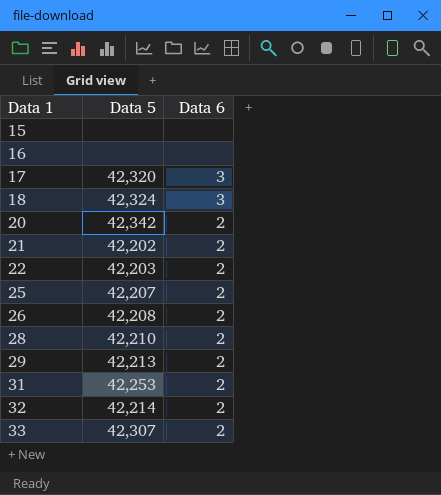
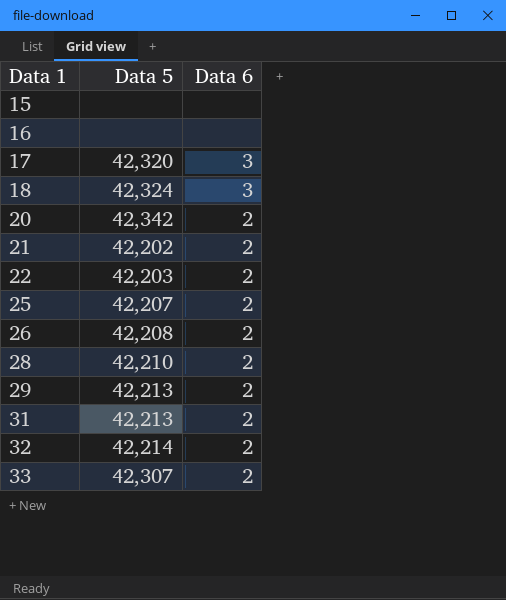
31 | Data 5: 42,253 -> 42,213

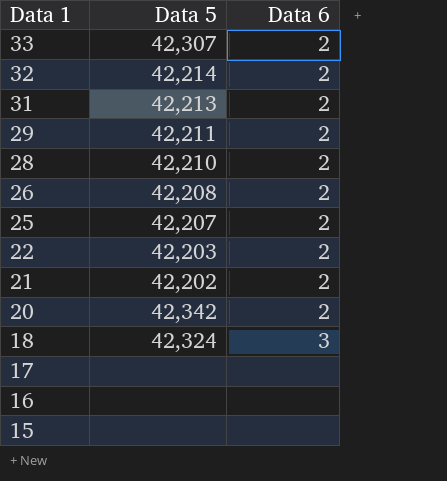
row order: Data 1 ascending -> Data 1 descending
29 | Data 5: 42,213 -> 42,211
17 | Data 5: 42,320 -> none
17 | Data 6: 3 -> none

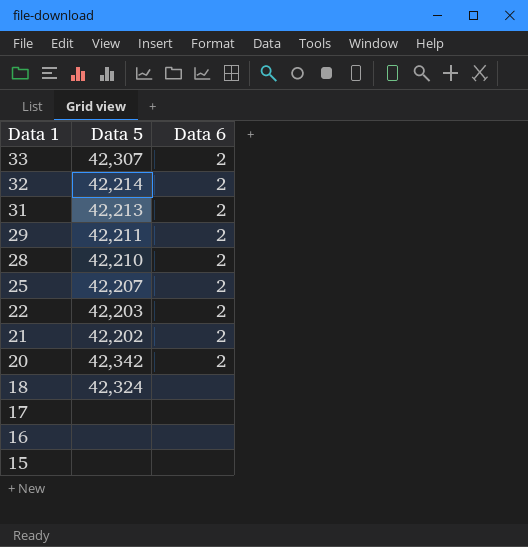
row 26: 42,208 | 2 -> none
18 | Data 6: 3 -> none

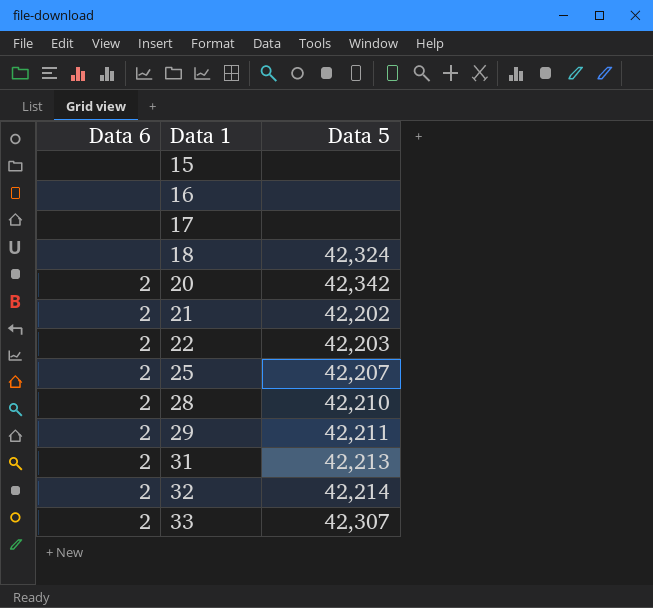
row order: Data 1 descending -> Data 1 ascending
column Data 6 | position: 3 -> 1

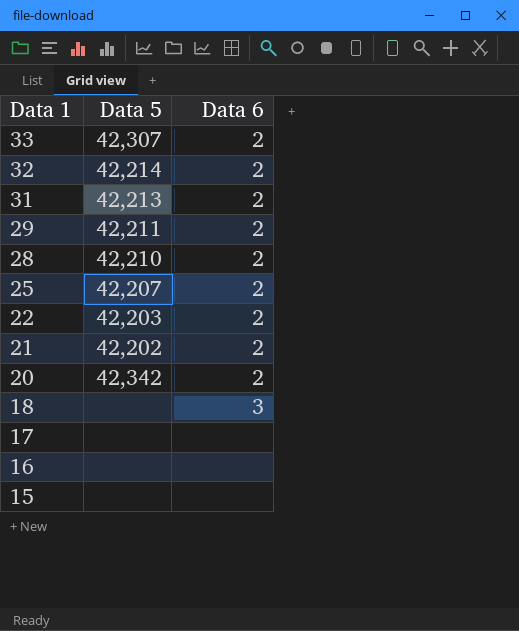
row order: Data 1 ascending -> Data 1 descending
column Data 6 | position: 1 -> 3
18 | Data 5: 42,324 -> none
18 | Data 6: none -> 3

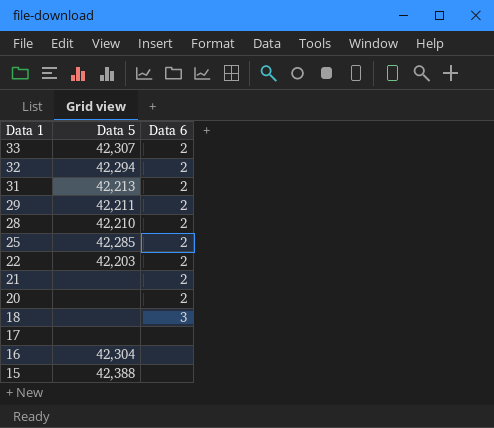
32 | Data 5: 42,214 -> 42,294
25 | Data 5: 42,207 -> 42,285
21 | Data 5: 42,202 -> none
20 | Data 5: 42,342 -> none
16 | Data 5: none -> 42,304
15 | Data 5: none -> 42,388

